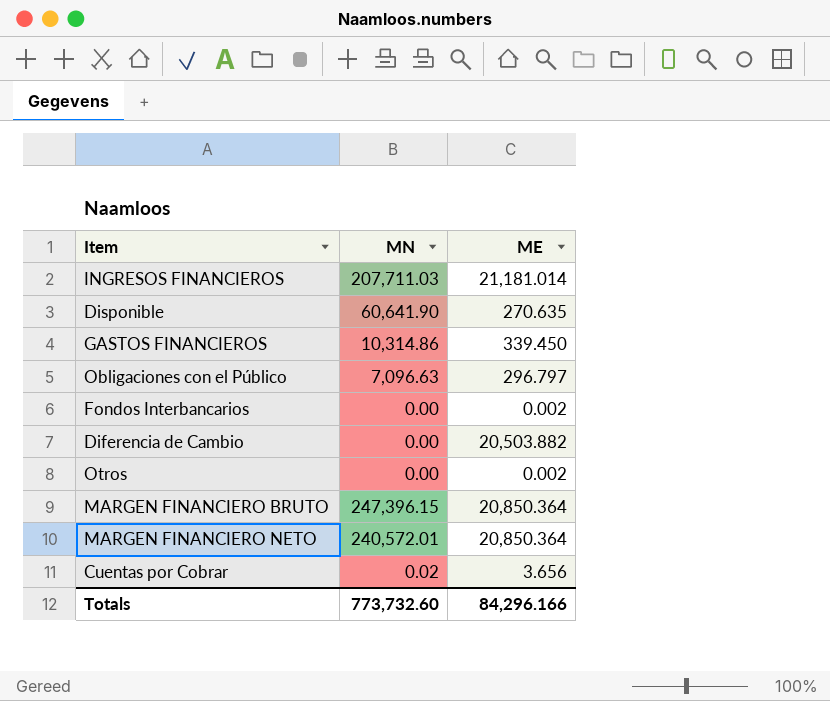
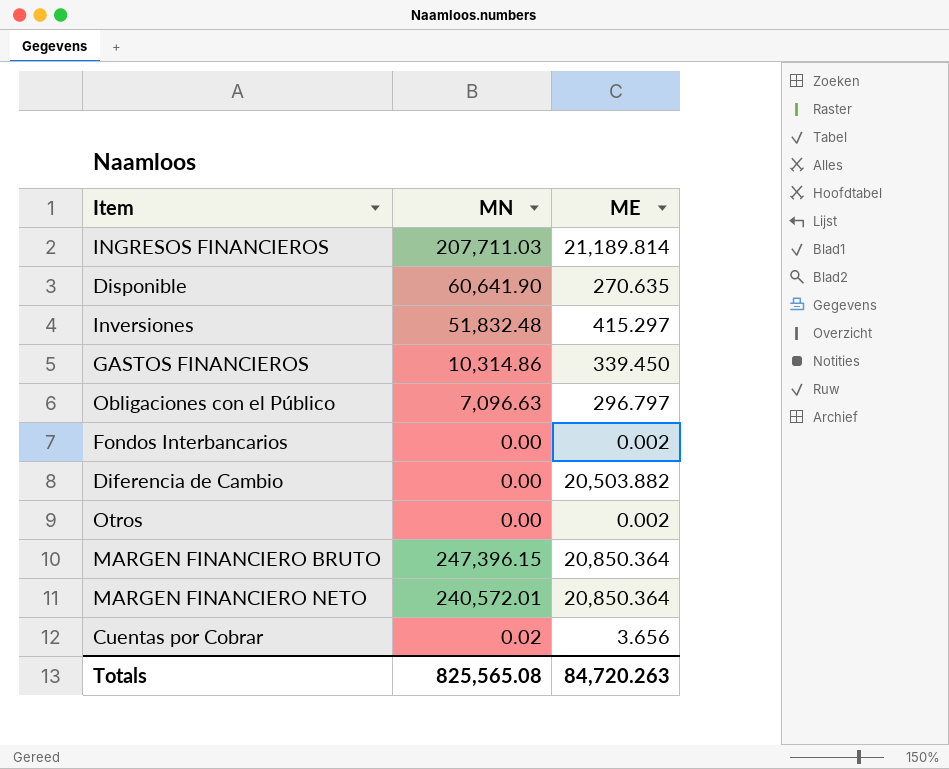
INGRESOS FINANCIEROS | ME: 21,181.014 -> 21,189.814
row Inversiones: none -> 51,832.48 | 415.297
Totals | MN: 773,732.60 -> 825,565.08
Totals | ME: 84,296.166 -> 84,720.263

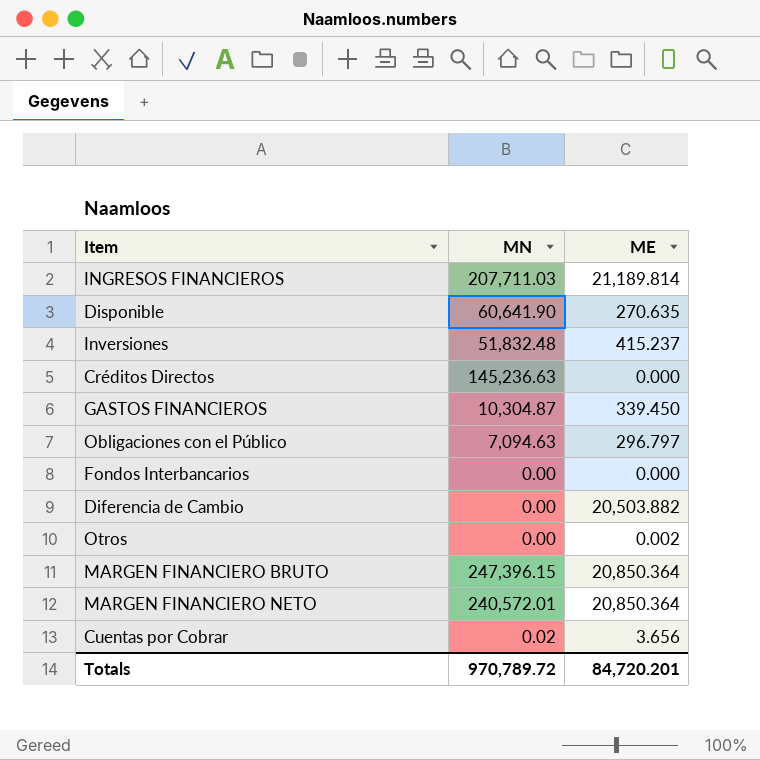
Inversiones | ME: 415.297 -> 415.237
row Créditos Directos: none -> 145,236.63 | 0.000
GASTOS FINANCIEROS | MN: 10,314.86 -> 10,304.87
Obligaciones con el Público | MN: 7,096.63 -> 7,094.63
Fondos Interbancarios | ME: 0.002 -> 0.000
Totals | MN: 825,565.08 -> 970,789.72
Totals | ME: 84,720.263 -> 84,720.201

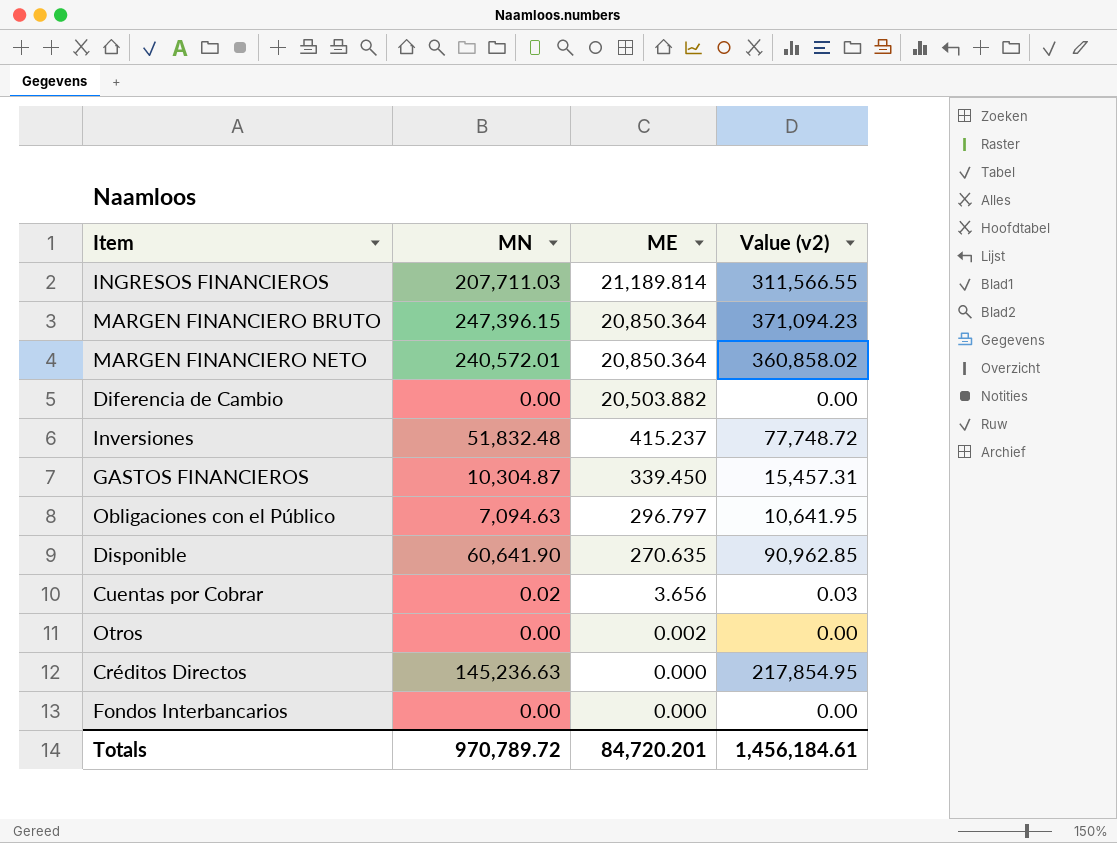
row order: none -> ME descending
column Value (v2) | formula: none -> [MN] * 1.5

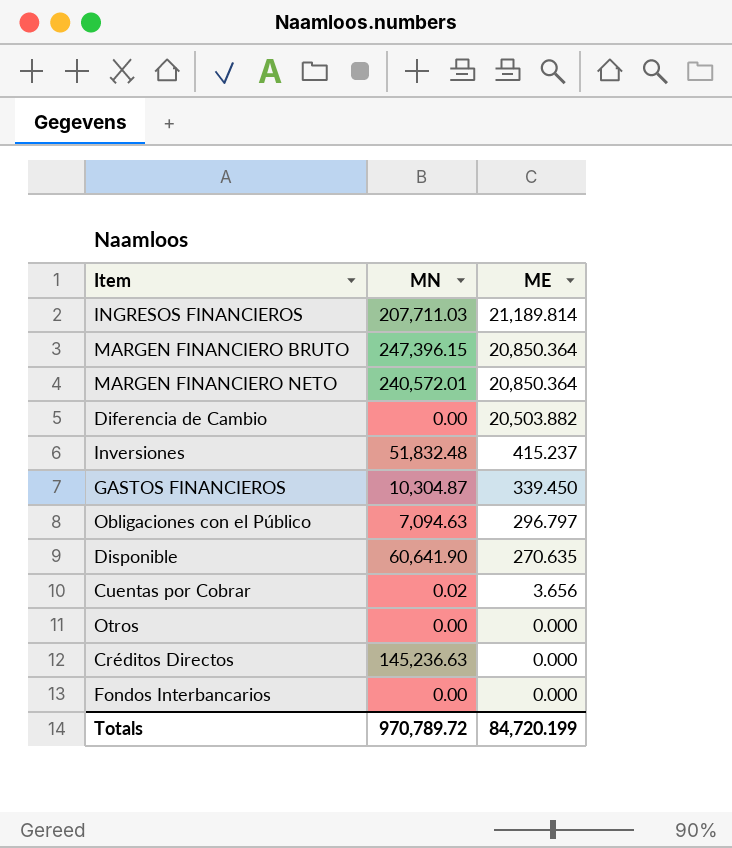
column Value (v2) | formula: [MN] * 1.5 -> none
Otros | ME: 0.002 -> 0.000
Totals | ME: 84,720.201 -> 84,720.199

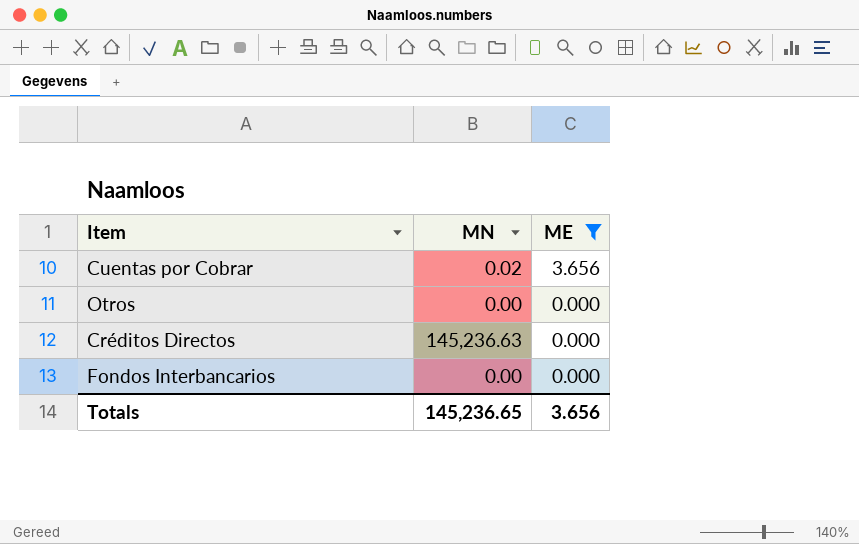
filter: none -> ME <= 3.656
Totals | MN: 970,789.72 -> 145,236.65
Totals | ME: 84,720.199 -> 3.656

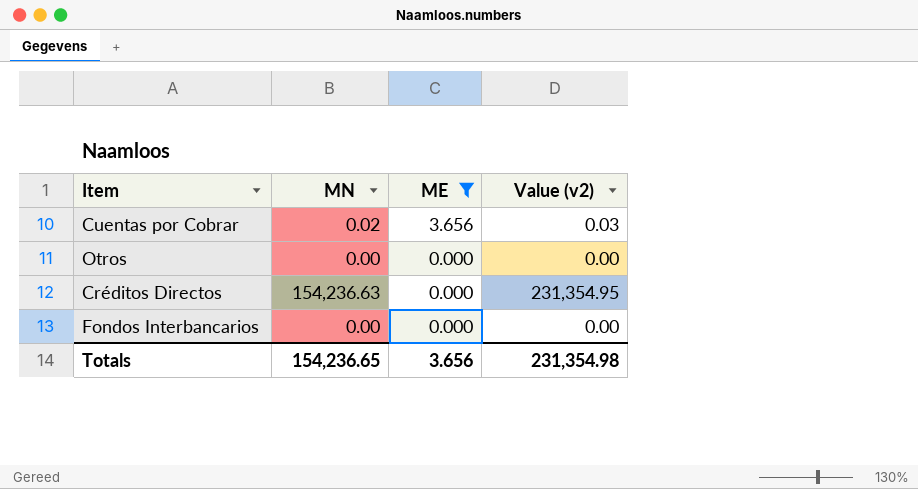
column Value (v2) | formula: none -> [MN] * 1.5
Créditos Directos | MN: 145,236.63 -> 154,236.63
Totals | MN: 145,236.65 -> 154,236.65

